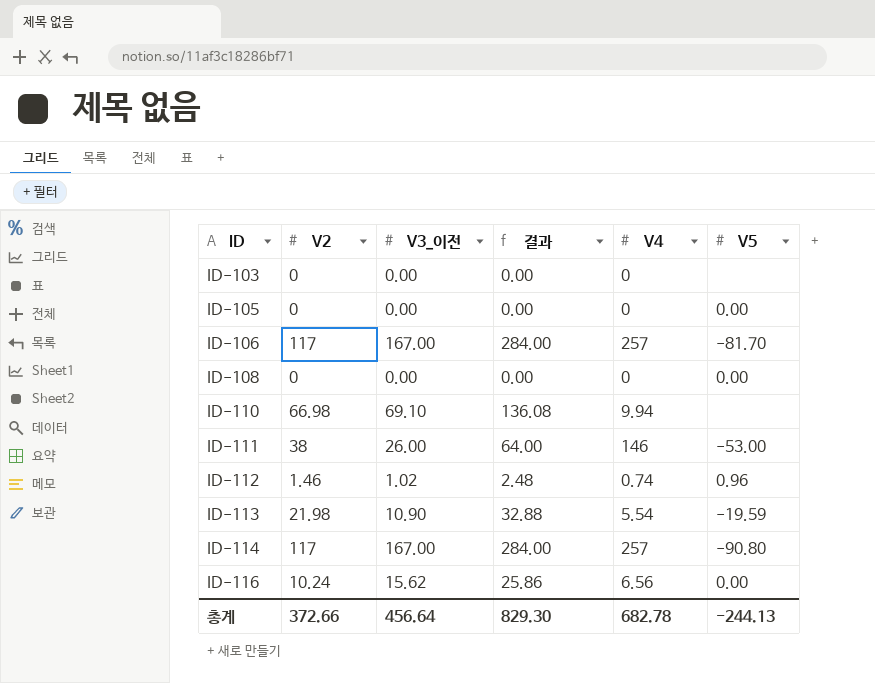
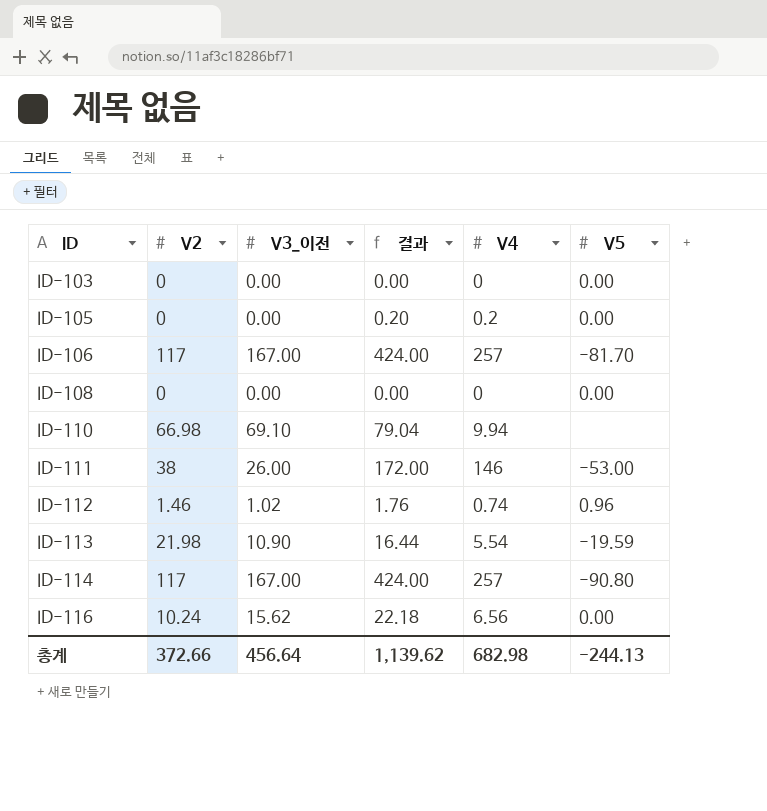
column 결과 | formula: [V2] + [V3_이전] -> [V3_이전] + [V4]
ID-103 | V5: none -> 0.00
ID-105 | V4: 0 -> 0.2
총계 | 결과: 829.30 -> 1,139.62
총계 | V4: 682.78 -> 682.98

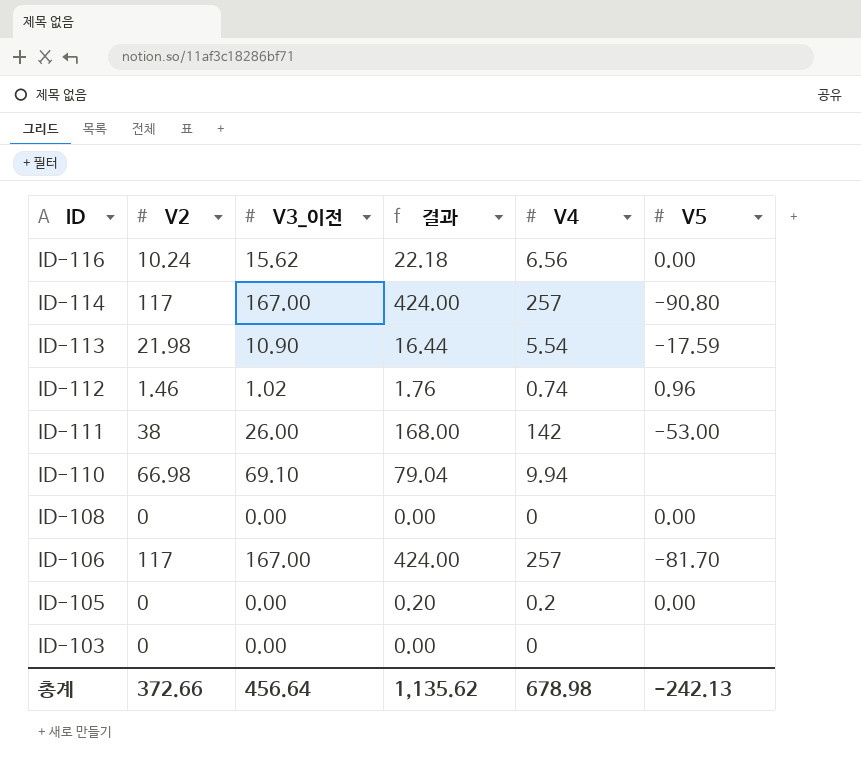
row order: ID ascending -> ID descending
ID-113 | V5: -19.59 -> -17.59
ID-111 | 결과: 172.00 -> 168.00
ID-111 | V4: 146 -> 142
ID-103 | V5: 0.00 -> none
총계 | 결과: 1,139.62 -> 1,135.62
총계 | V4: 682.98 -> 678.98
총계 | V5: -244.13 -> -242.13

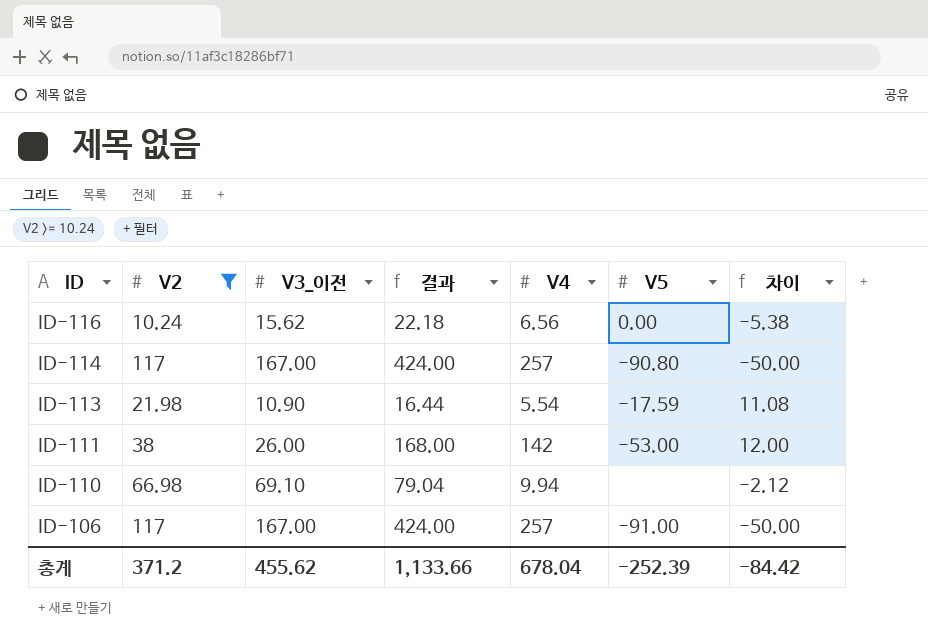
filter: none -> V2 >= 10.24
column 차이 | formula: none -> [V2] - [V3_이전]
ID-106 | V5: -81.70 -> -91.00
총계 | V2: 372.66 -> 371.2
총계 | V3_이전: 456.64 -> 455.62
총계 | 결과: 1,135.62 -> 1,133.66
총계 | V4: 678.98 -> 678.04
총계 | V5: -242.13 -> -252.39

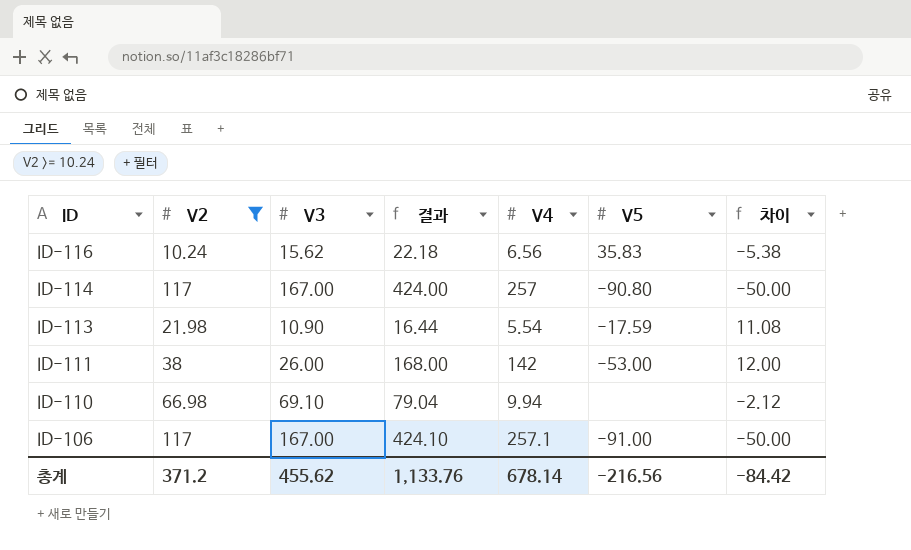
column name: V3_이전 -> V3
ID-116 | V5: 0.00 -> 35.83
ID-106 | 결과: 424.00 -> 424.10
ID-106 | V4: 257 -> 257.1
총계 | 결과: 1,133.66 -> 1,133.76
총계 | V4: 678.04 -> 678.14
총계 | V5: -252.39 -> -216.56

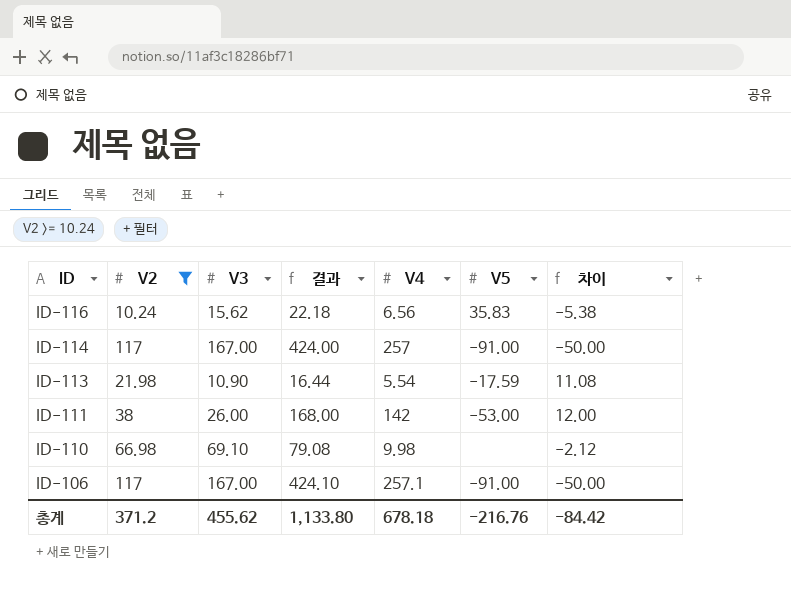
ID-114 | V5: -90.80 -> -91.00
ID-110 | 결과: 79.04 -> 79.08
ID-110 | V4: 9.94 -> 9.98
총계 | 결과: 1,133.76 -> 1,133.80
총계 | V4: 678.14 -> 678.18
총계 | V5: -216.56 -> -216.76

